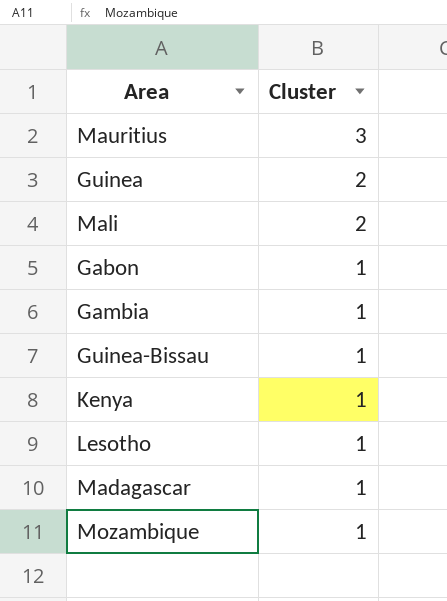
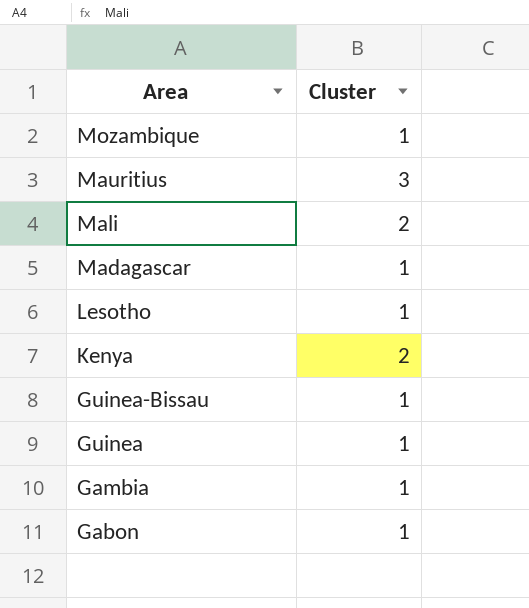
row order: Cluster descending -> Area descending
Kenya | Cluster: 1 -> 2
Guinea | Cluster: 2 -> 1

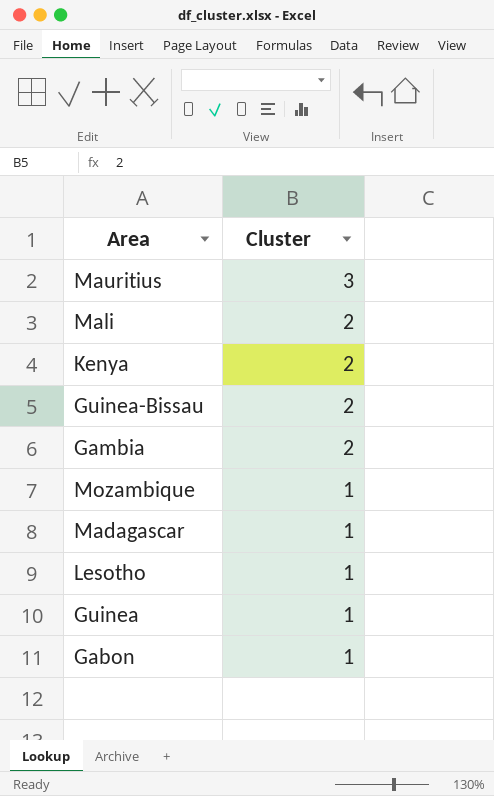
row order: Area descending -> Cluster descending
Guinea-Bissau | Cluster: 1 -> 2
Gambia | Cluster: 1 -> 2

